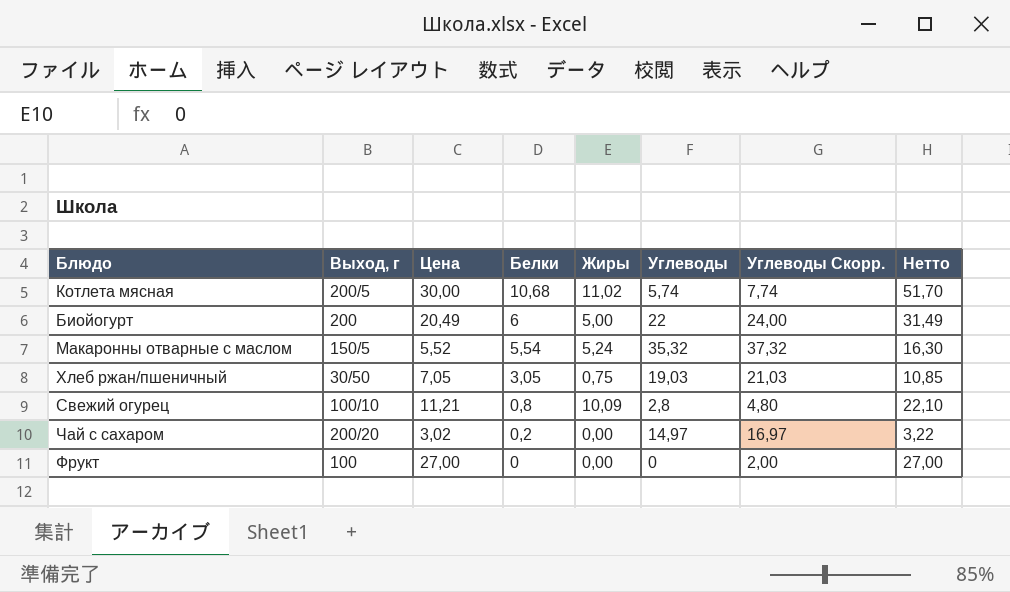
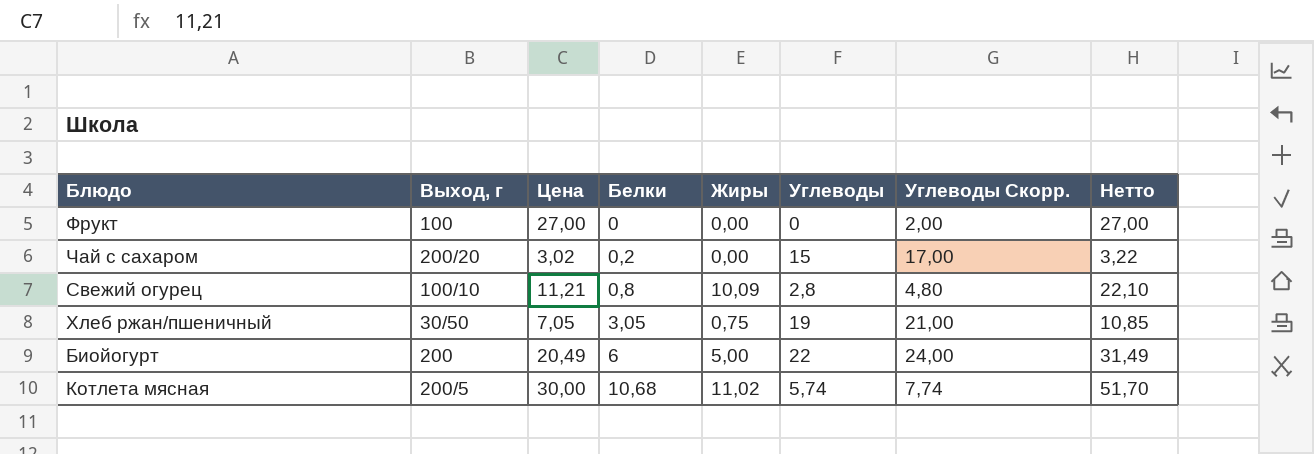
row order: Белки descending -> Белки ascending
row Макаронны отварные с маслом: 150/5 | 5,52 | 5,54 | 5,24 | 35,32 | 37,32 | 16,30 -> none
Чай с сахаром | Углеводы: 14,97 -> 15
Чай с сахаром | Углеводы Скорр.: 16,97 -> 17,00
Хлеб ржан/пшеничный | Углеводы: 19,03 -> 19
Хлеб ржан/пшеничный | Углеводы Скорр.: 21,03 -> 21,00

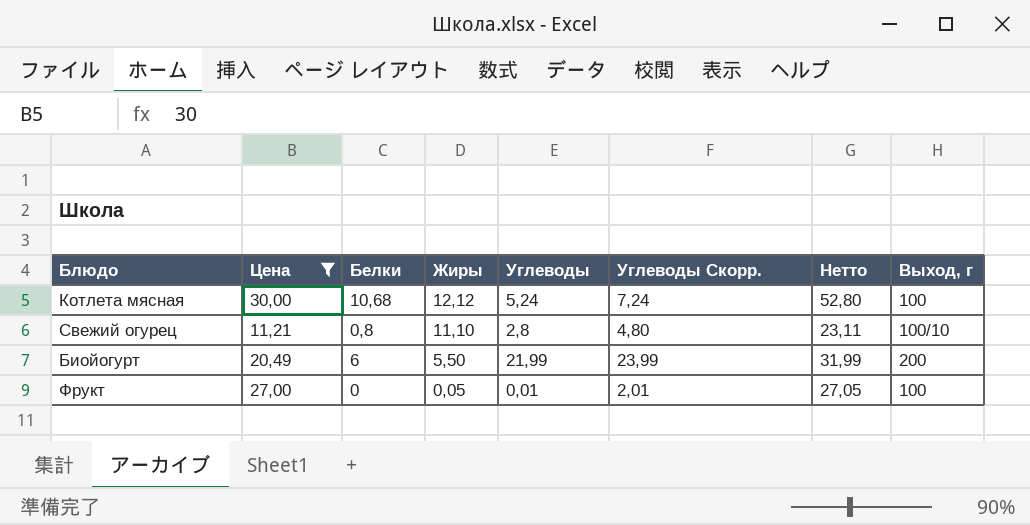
filter: none -> Цена >= 11,21
row order: Белки ascending -> Жиры descending
column Выход, г | position: 2 -> 8
Котлета мясная | Жиры: 11,02 -> 12,12
Котлета мясная | Углеводы: 5,74 -> 5,24
Котлета мясная | Углеводы Скорр.: 7,74 -> 7,24
Котлета мясная | Нетто: 51,70 -> 52,80
Котлета мясная | Выход, г: 200/5 -> 100
Свежий огурец | Жиры: 10,09 -> 11,10
Свежий огурец | Нетто: 22,10 -> 23,11
Биойогурт | Жиры: 5,00 -> 5,50
Биойогурт | Углеводы: 22 -> 21,99
Биойогурт | Углеводы Скорр.: 24,00 -> 23,99
Биойогурт | Нетто: 31,49 -> 31,99
Фрукт | Жиры: 0,00 -> 0,05
Фрукт | Углеводы: 0 -> 0,01
Фрукт | Углеводы Скорр.: 2,00 -> 2,01
Фрукт | Нетто: 27,00 -> 27,05

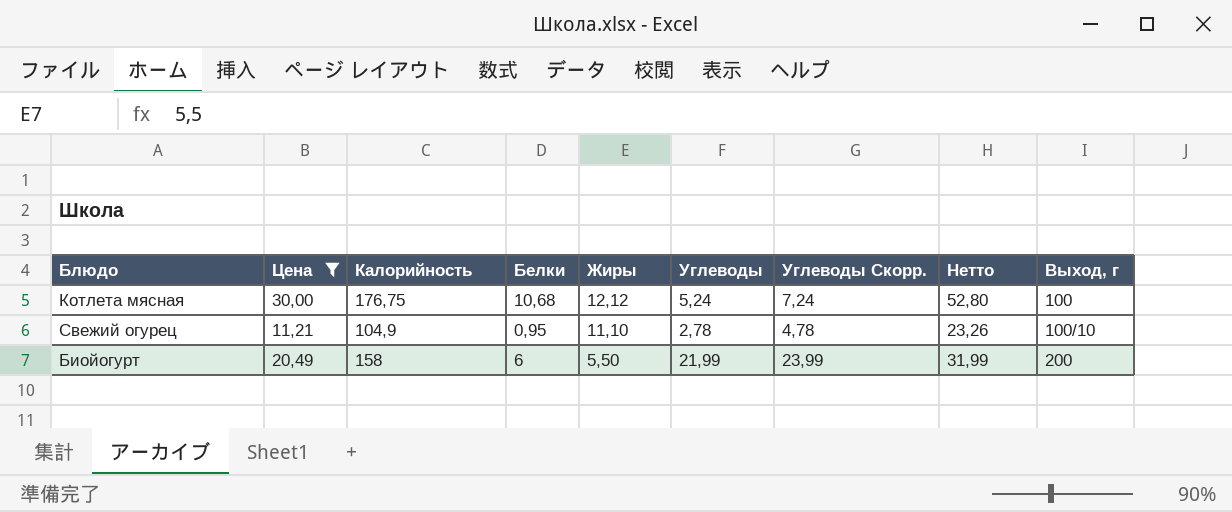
column Калорийность | position: none -> 3
row Фрукт: 27,00 | 0 | 0,05 | 0,01 | 2,01 | 27,05 | 100 -> none
Свежий огурец | Белки: 0,8 -> 0,95
Свежий огурец | Углеводы: 2,8 -> 2,78
Свежий огурец | Углеводы Скорр.: 4,80 -> 4,78
Свежий огурец | Нетто: 23,11 -> 23,26

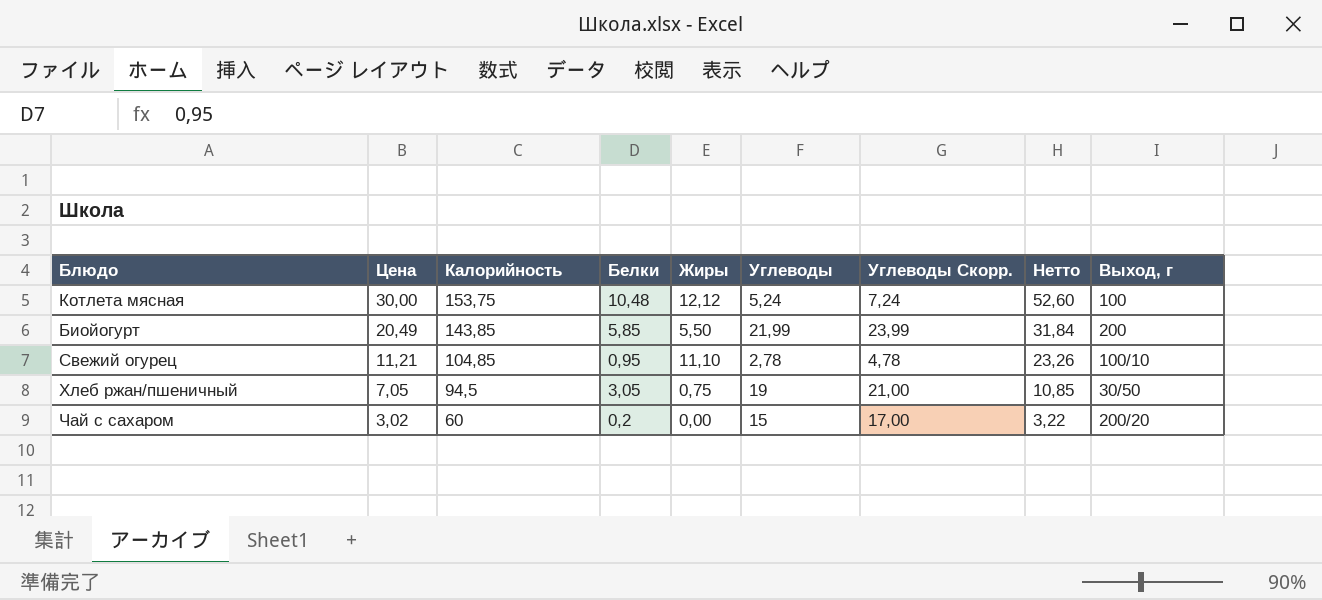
filter: Цена >= 11,21 -> none
row order: Жиры descending -> Цена descending
Котлета мясная | Калорийность: 176,75 -> 153,75
Котлета мясная | Белки: 10,68 -> 10,48
Котлета мясная | Нетто: 52,80 -> 52,60
Биойогурт | Калорийность: 158 -> 143,85
Биойогурт | Белки: 6 -> 5,85
Биойогурт | Нетто: 31,99 -> 31,84
Свежий огурец | Калорийность: 104,9 -> 104,85

